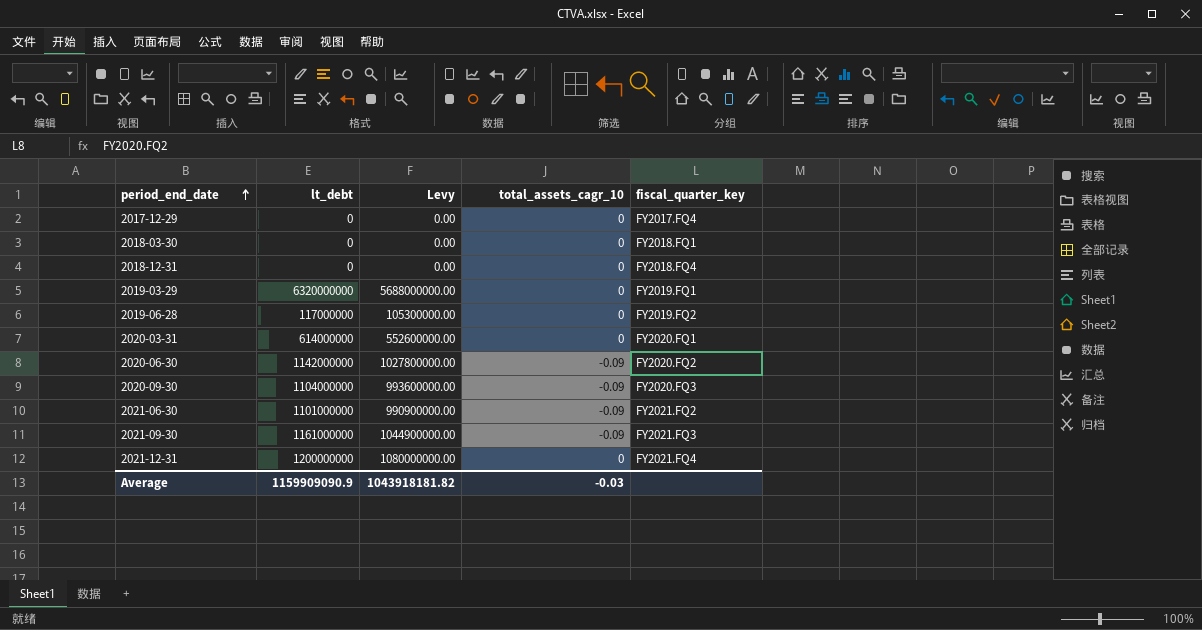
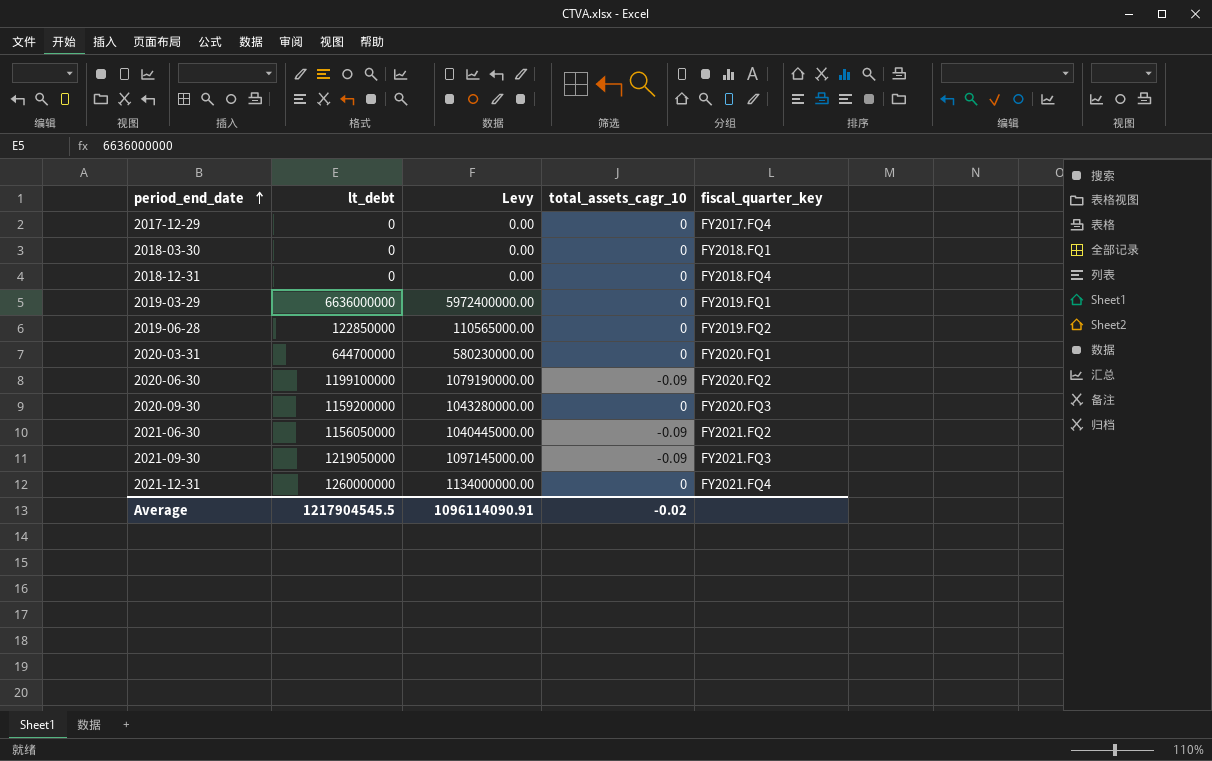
2019-03-29 | lt_debt: 6320000000 -> 6636000000
2019-03-29 | Levy: 5688000000.00 -> 5972400000.00
2019-06-28 | lt_debt: 117000000 -> 122850000
2019-06-28 | Levy: 105300000.00 -> 110565000.00
2020-03-31 | lt_debt: 614000000 -> 644700000
2020-03-31 | Levy: 552600000.00 -> 580230000.00
2020-06-30 | lt_debt: 1142000000 -> 1199100000
2020-06-30 | Levy: 1027800000.00 -> 1079190000.00
2020-09-30 | lt_debt: 1104000000 -> 1159200000
2020-09-30 | Levy: 993600000.00 -> 1043280000.00
2020-09-30 | total_assets_cagr_10: -0.09 -> 0
2021-06-30 | lt_debt: 1101000000 -> 1156050000
2021-06-30 | Levy: 990900000.00 -> 1040445000.00
2021-09-30 | lt_debt: 1161000000 -> 1219050000
2021-09-30 | Levy: 1044900000.00 -> 1097145000.00
2021-12-31 | lt_debt: 1200000000 -> 1260000000
2021-12-31 | Levy: 1080000000.00 -> 1134000000.00
Average | lt_debt: 1159909090.9 -> 1217904545.5
Average | Levy: 1043918181.82 -> 1096114090.91
Average | total_assets_cagr_10: -0.03 -> -0.02

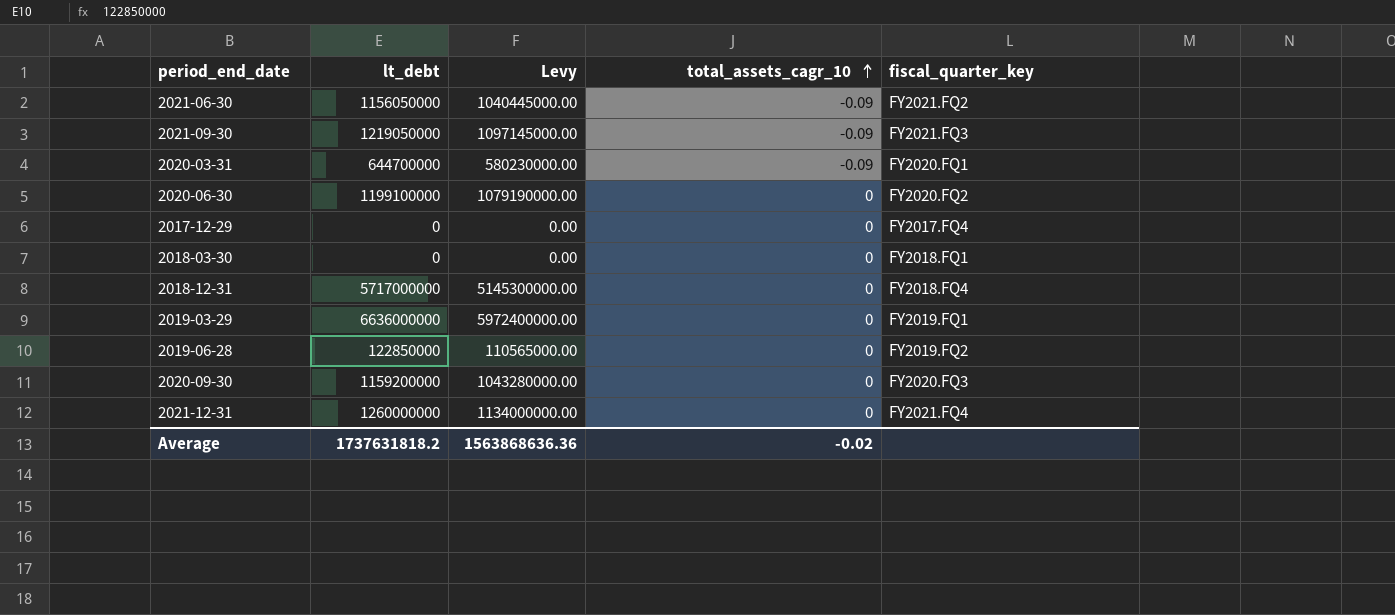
row order: period_end_date ascending -> total_assets_cagr_10 ascending
2020-03-31 | total_assets_cagr_10: 0 -> -0.09
2020-06-30 | total_assets_cagr_10: -0.09 -> 0
2018-12-31 | lt_debt: 0 -> 5717000000
2018-12-31 | Levy: 0.00 -> 5145300000.00
Average | lt_debt: 1217904545.5 -> 1737631818.2
Average | Levy: 1096114090.91 -> 1563868636.36

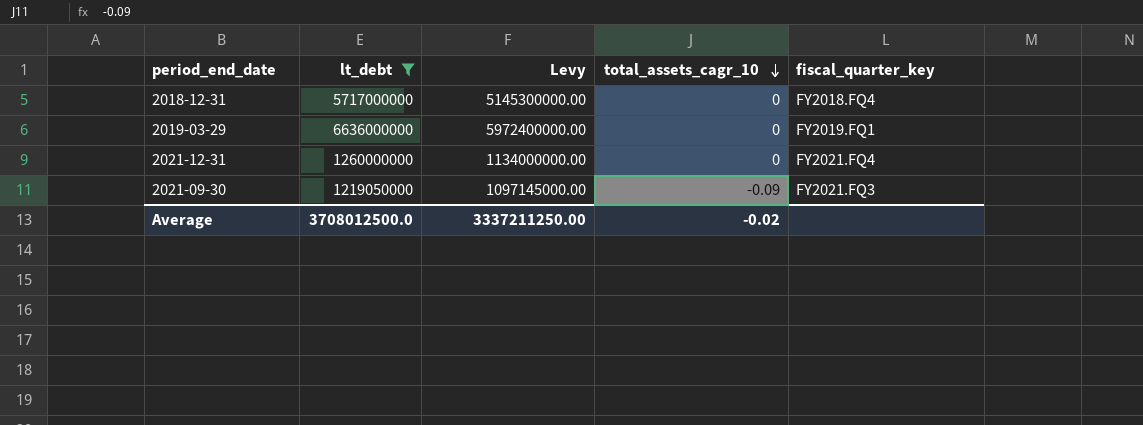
filter: none -> lt_debt >= 1219050000
row order: total_assets_cagr_10 ascending -> total_assets_cagr_10 descending
Average | lt_debt: 1737631818.2 -> 3708012500.0
Average | Levy: 1563868636.36 -> 3337211250.00

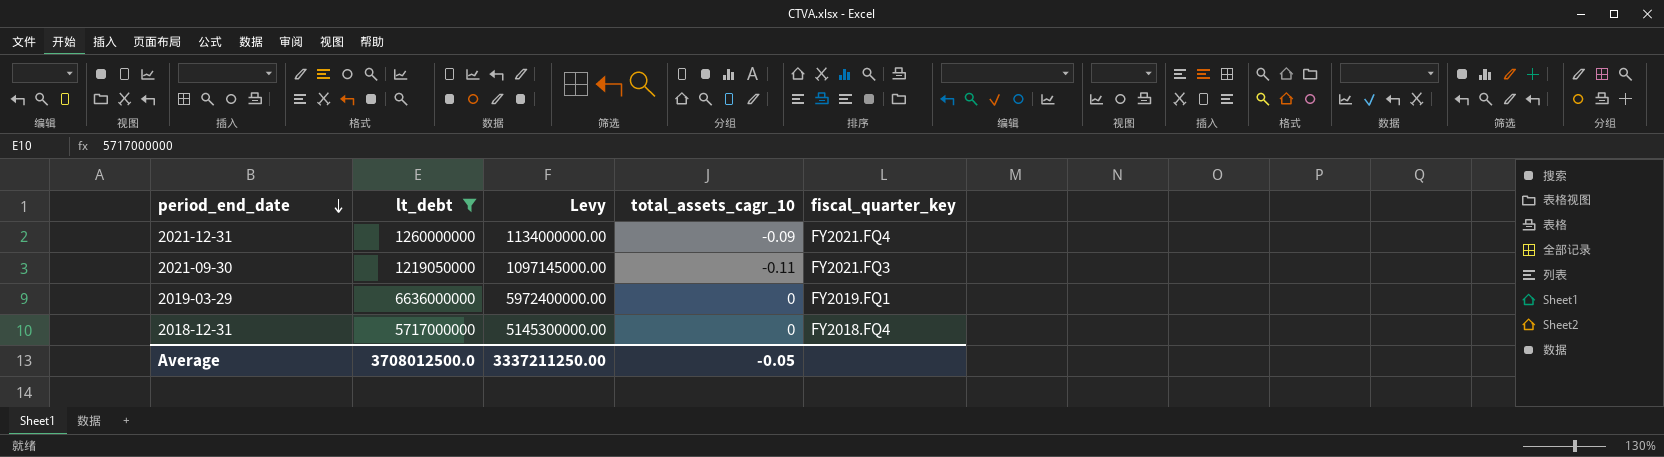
row order: total_assets_cagr_10 descending -> period_end_date descending
2021-12-31 | total_assets_cagr_10: 0 -> -0.09
2021-09-30 | total_assets_cagr_10: -0.09 -> -0.11
Average | total_assets_cagr_10: -0.02 -> -0.05

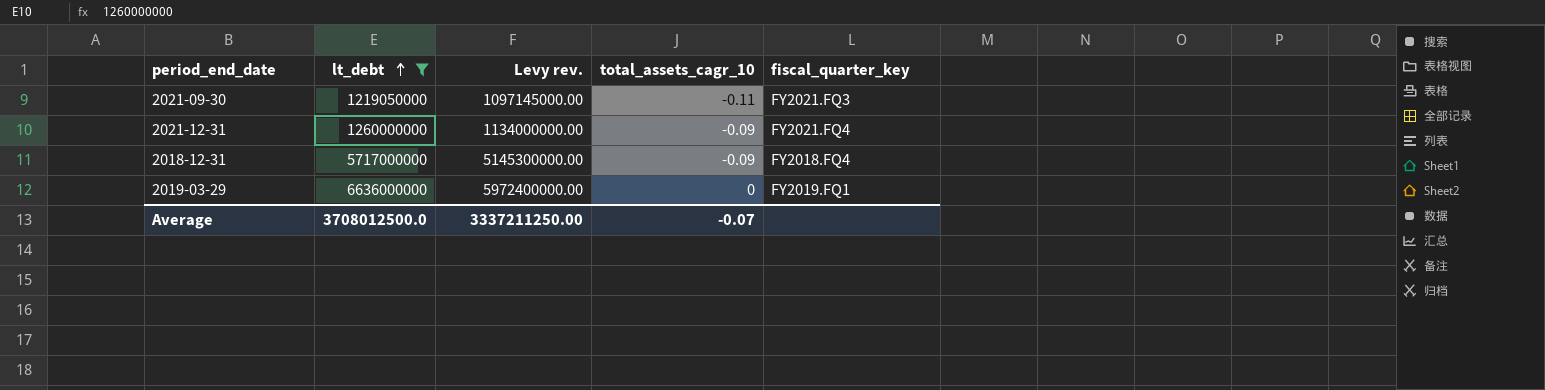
row order: period_end_date descending -> lt_debt ascending
column name: Levy -> Levy rev.
2018-12-31 | total_assets_cagr_10: 0 -> -0.09
Average | total_assets_cagr_10: -0.05 -> -0.07

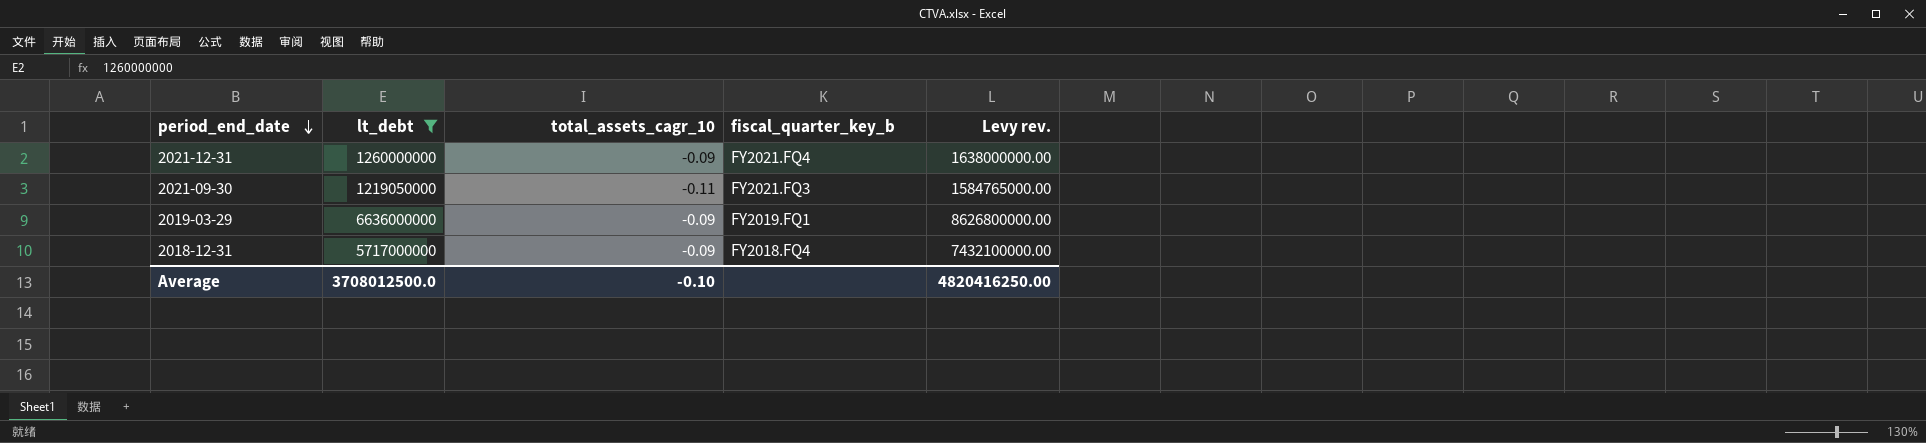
row order: lt_debt ascending -> period_end_date descending
column name: fiscal_quarter_key -> fiscal_quarter_key_b
column Levy rev. | formula: [lt_debt] * 0.9 -> [lt_debt] * 1.3
column Levy rev. | position: 3 -> 5
2019-03-29 | total_assets_cagr_10: 0 -> -0.09
Average | total_assets_cagr_10: -0.07 -> -0.10
Average | Levy rev.: 3337211250.00 -> 4820416250.00

